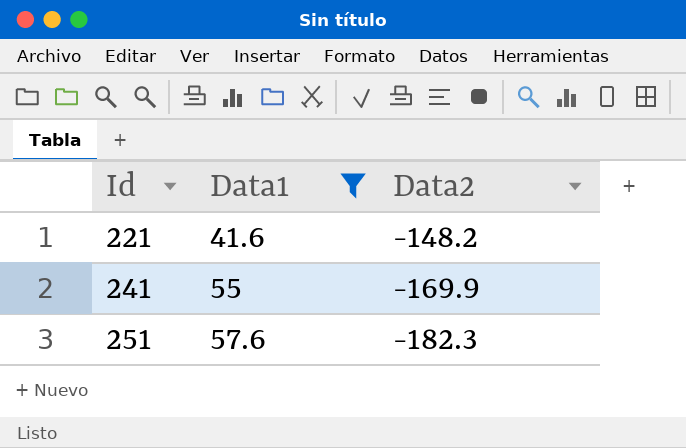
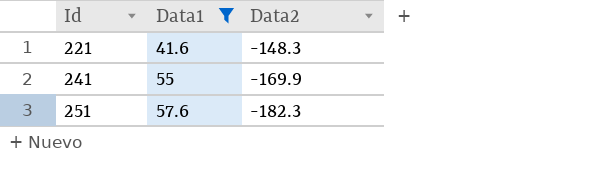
221 | Data2: -148.2 -> -148.3

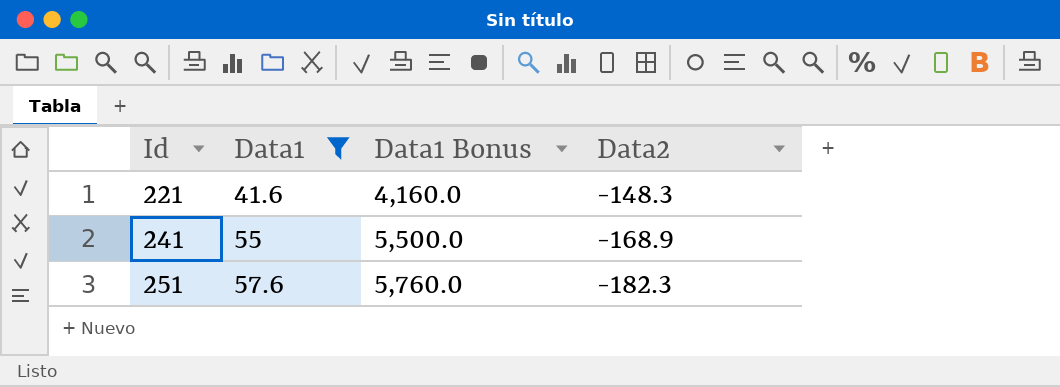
column Data1 Bonus | formula: none -> [Data1] * 100
241 | Data2: -169.9 -> -168.9

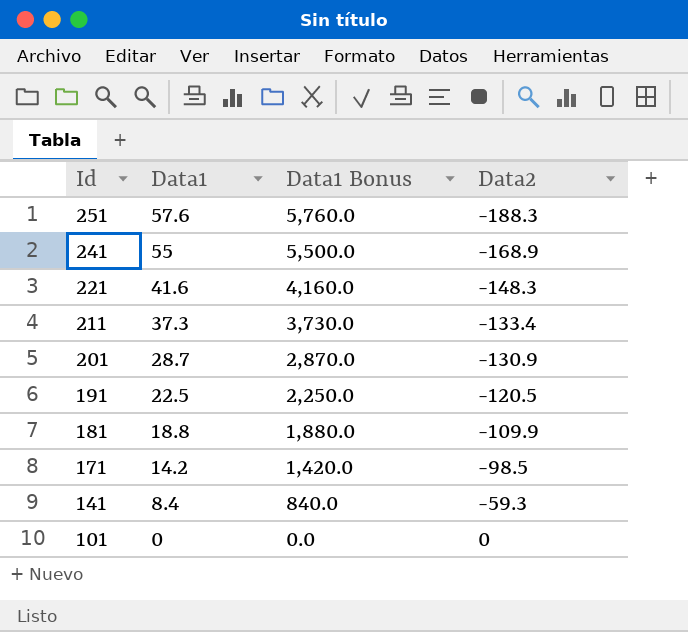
filter: Data1 >= 41.6 -> none
row order: Id ascending -> Id descending
251 | Data2: -182.3 -> -188.3

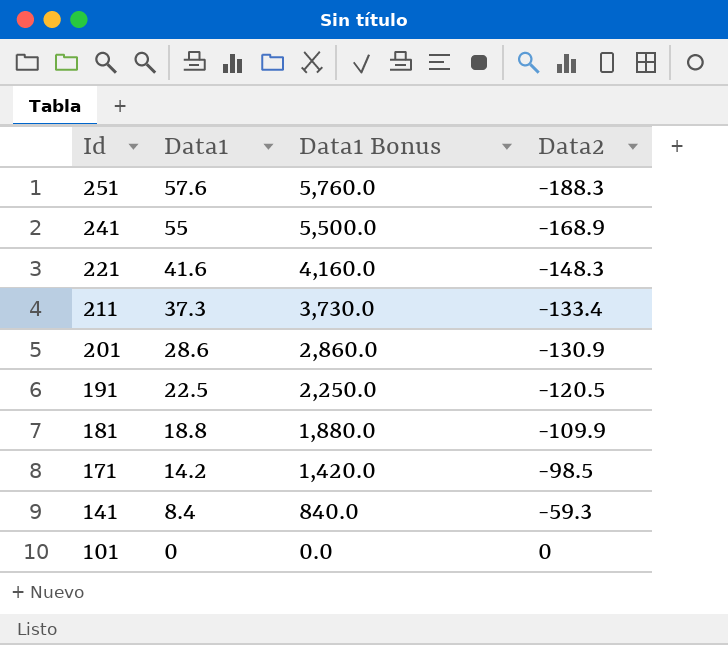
201 | Data1: 28.7 -> 28.6
201 | Data1 Bonus: 2,870.0 -> 2,860.0

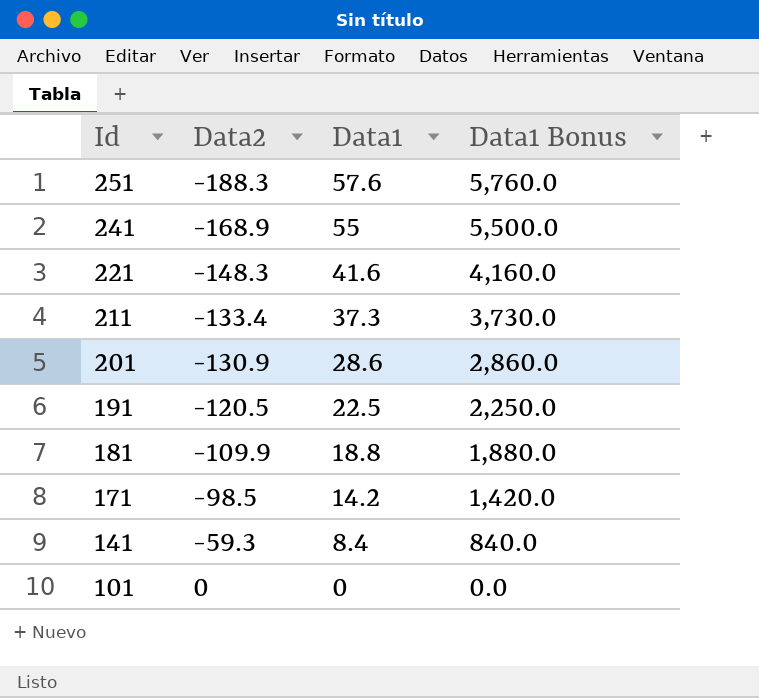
column Data2 | position: 4 -> 2

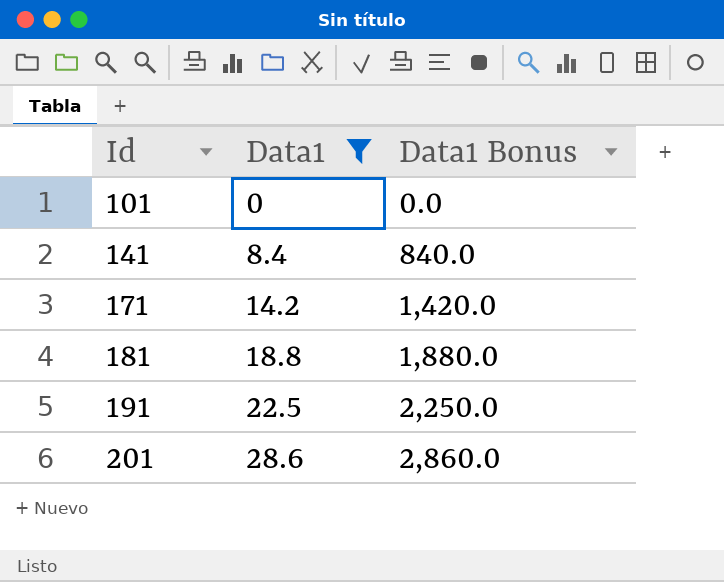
filter: none -> Data1 <= 28.6
row order: Id descending -> Id ascending
column Data2 | position: 2 -> none

